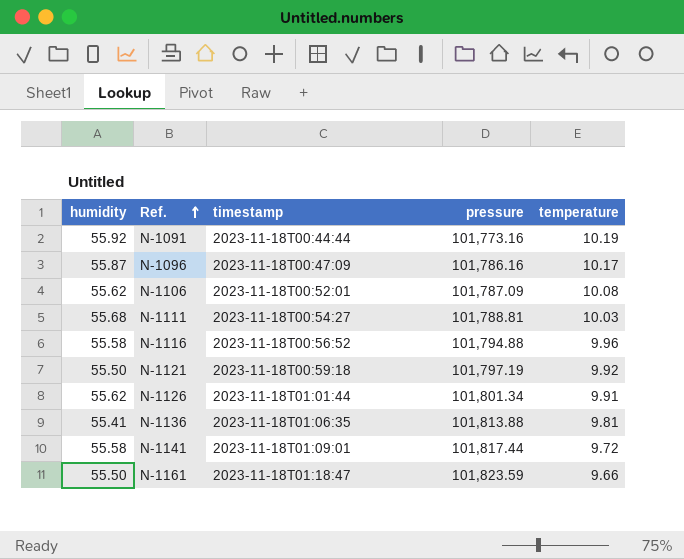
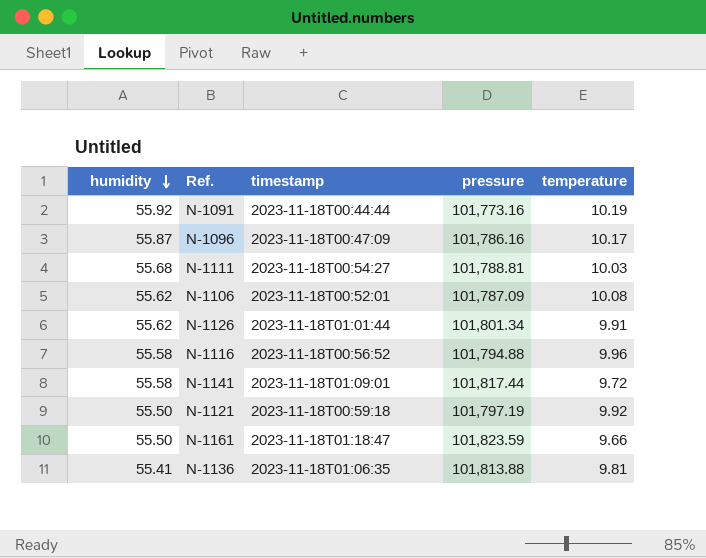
row order: Ref. ascending -> humidity descending

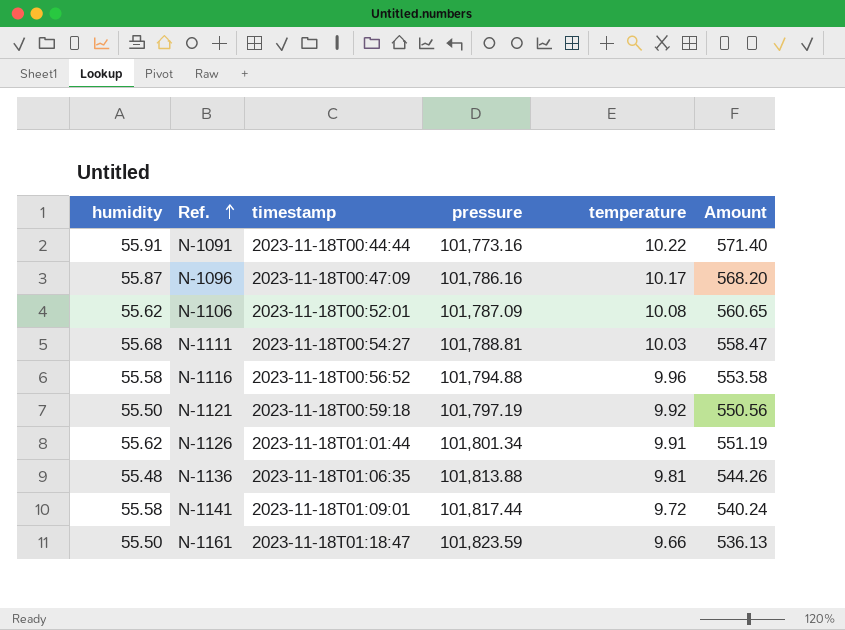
row order: humidity descending -> Ref. ascending
column Amount | formula: none -> [humidity] * [temperature]
N-1091 | humidity: 55.92 -> 55.91
N-1091 | temperature: 10.19 -> 10.22
N-1136 | humidity: 55.41 -> 55.48

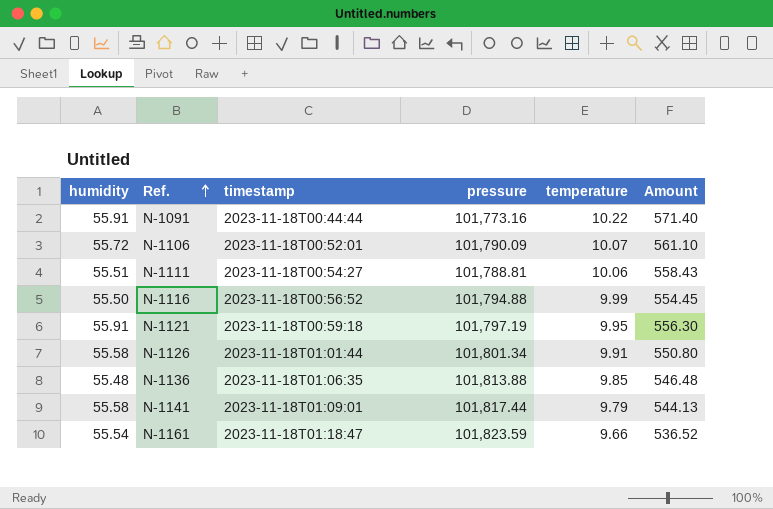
row N-1096: 55.87 | 2023-11-18T00:47:09 | 101,786.16 | 10.17 | 568.20 -> none
N-1106 | humidity: 55.62 -> 55.72
N-1106 | pressure: 101,787.09 -> 101,790.09
N-1106 | temperature: 10.08 -> 10.07
N-1106 | Amount: 560.65 -> 561.10
N-1111 | humidity: 55.68 -> 55.51
N-1111 | temperature: 10.03 -> 10.06
N-1111 | Amount: 558.47 -> 558.43
N-1116 | humidity: 55.58 -> 55.50
N-1116 | temperature: 9.96 -> 9.99
N-1116 | Amount: 553.58 -> 554.45
N-1121 | humidity: 55.50 -> 55.91
N-1121 | temperature: 9.92 -> 9.95
N-1121 | Amount: 550.56 -> 556.30
N-1126 | humidity: 55.62 -> 55.58
N-1126 | Amount: 551.19 -> 550.80
N-1136 | temperature: 9.81 -> 9.85
N-1136 | Amount: 544.26 -> 546.48
N-1141 | temperature: 9.72 -> 9.79
N-1141 | Amount: 540.24 -> 544.13
N-1161 | humidity: 55.50 -> 55.54
N-1161 | Amount: 536.13 -> 536.52

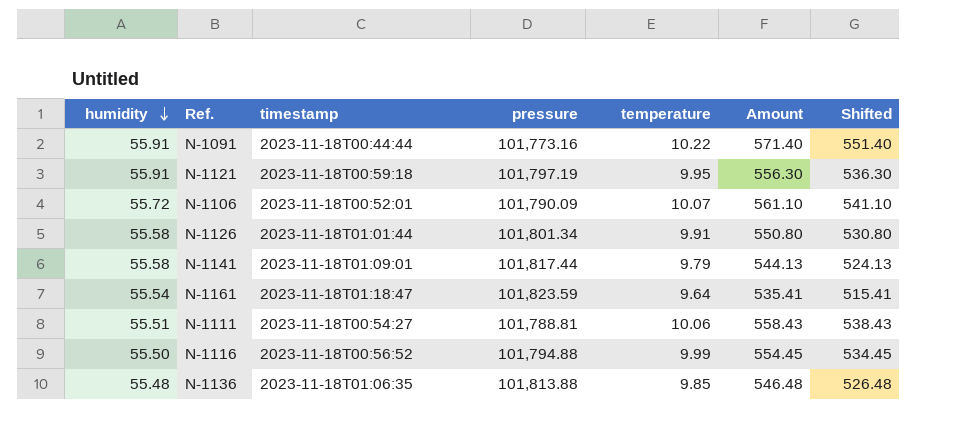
row order: Ref. ascending -> humidity descending
column Shifted | formula: none -> [Amount] - 20
N-1161 | temperature: 9.66 -> 9.64
N-1161 | Amount: 536.52 -> 535.41

